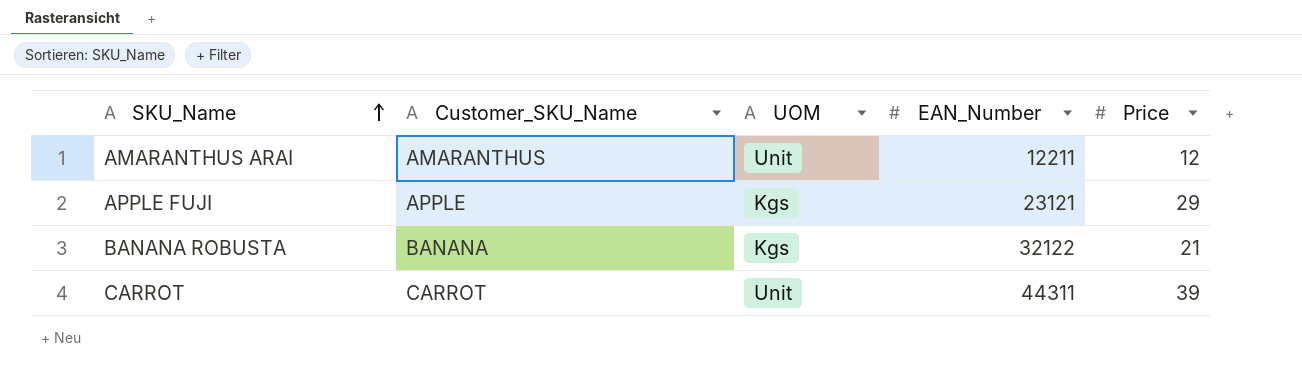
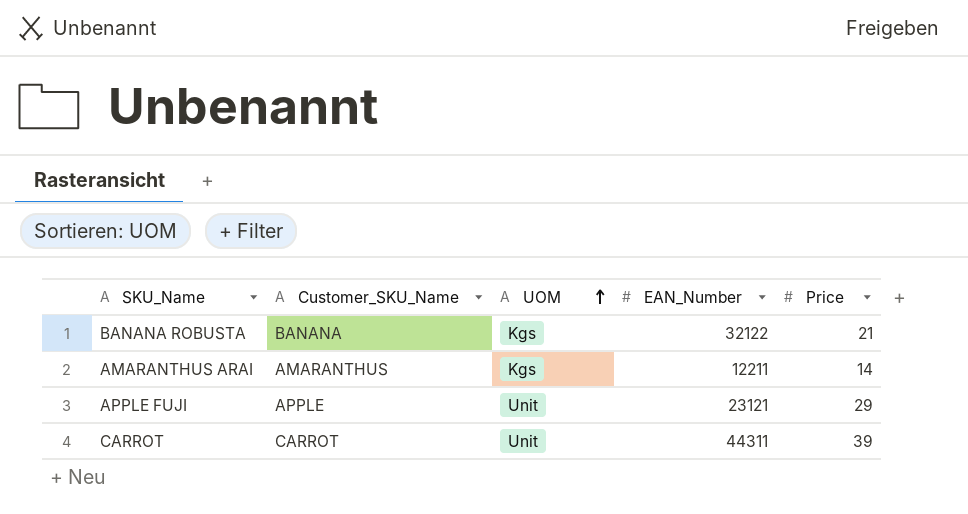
row order: SKU_Name ascending -> UOM ascending
AMARANTHUS ARAI | UOM: Unit -> Kgs
AMARANTHUS ARAI | Price: 12 -> 14
APPLE FUJI | UOM: Kgs -> Unit

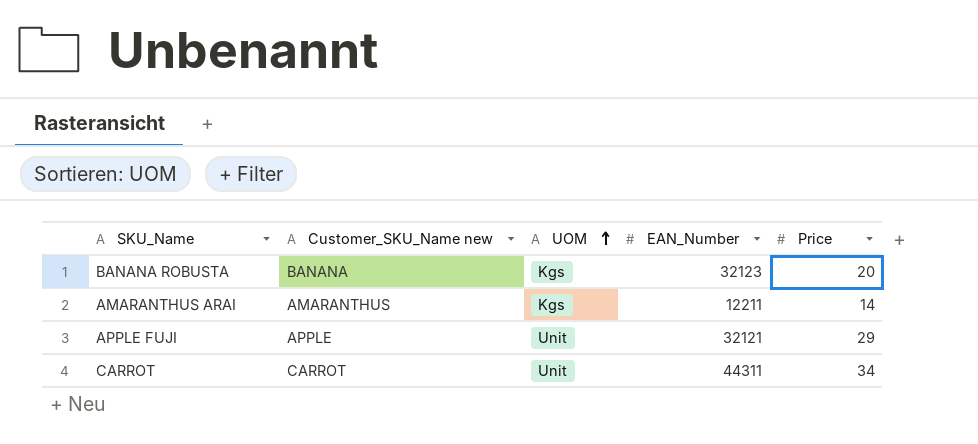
column name: Customer_SKU_Name -> Customer_SKU_Name new
BANANA ROBUSTA | EAN_Number: 32122 -> 32123
BANANA ROBUSTA | Price: 21 -> 20
APPLE FUJI | EAN_Number: 23121 -> 32121
CARROT | Price: 39 -> 34

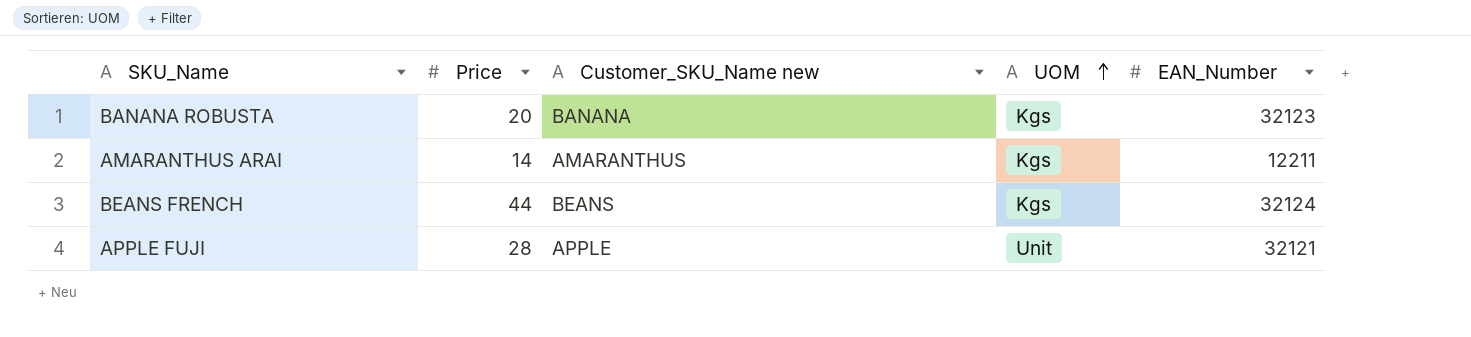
column Price | position: 5 -> 2
row CARROT: CARROT | Unit | 44311 | 34 -> none
row BEANS FRENCH: none -> 44 | BEANS | Kgs | 32124
APPLE FUJI | Price: 29 -> 28

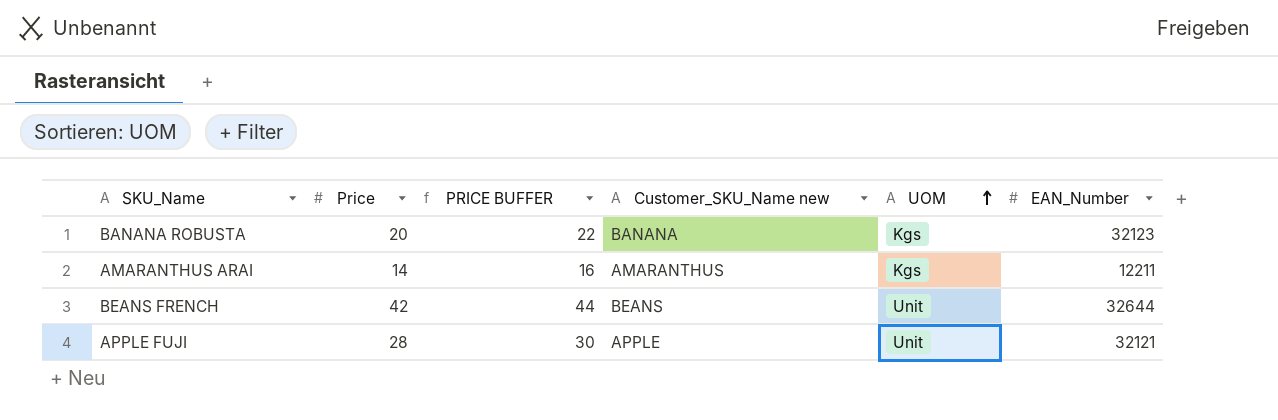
column PRICE BUFFER | formula: none -> [Price] + 2
BEANS FRENCH | Price: 44 -> 42
BEANS FRENCH | UOM: Kgs -> Unit
BEANS FRENCH | EAN_Number: 32124 -> 32644

